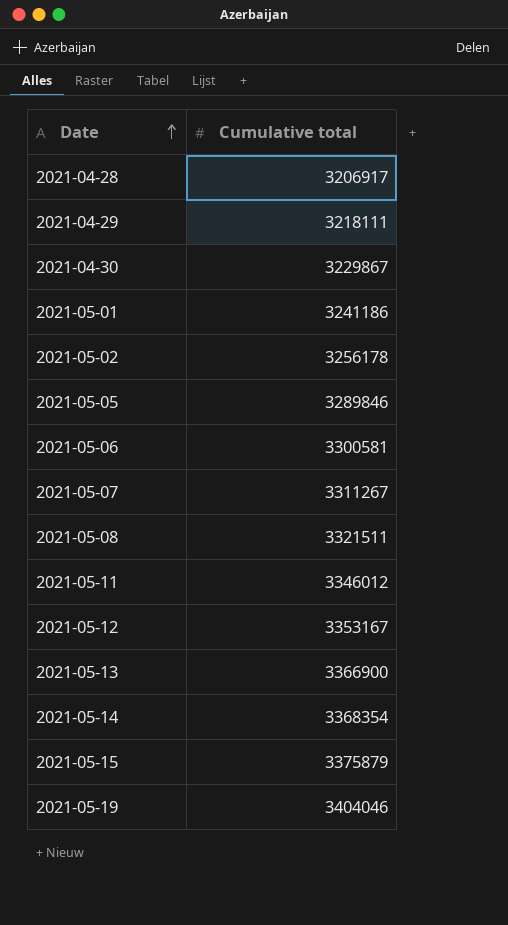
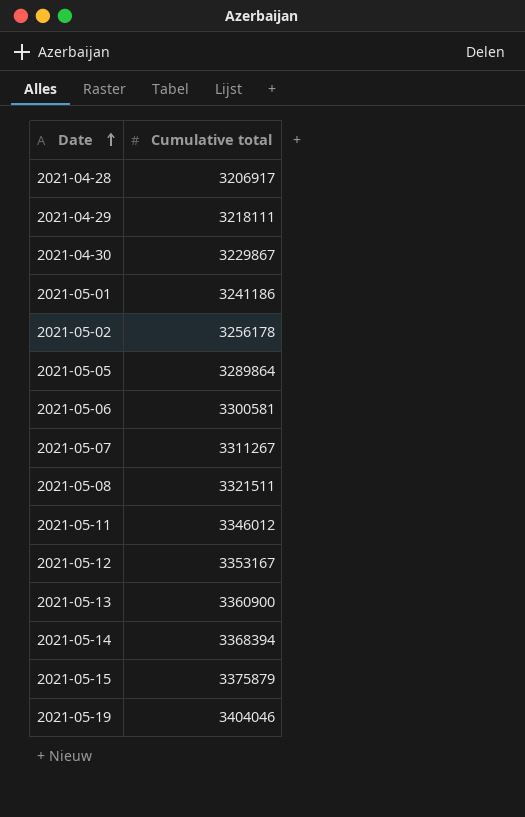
2021-05-05 | Cumulative total: 3289846 -> 3289864
2021-05-13 | Cumulative total: 3366900 -> 3360900
2021-05-14 | Cumulative total: 3368354 -> 3368394

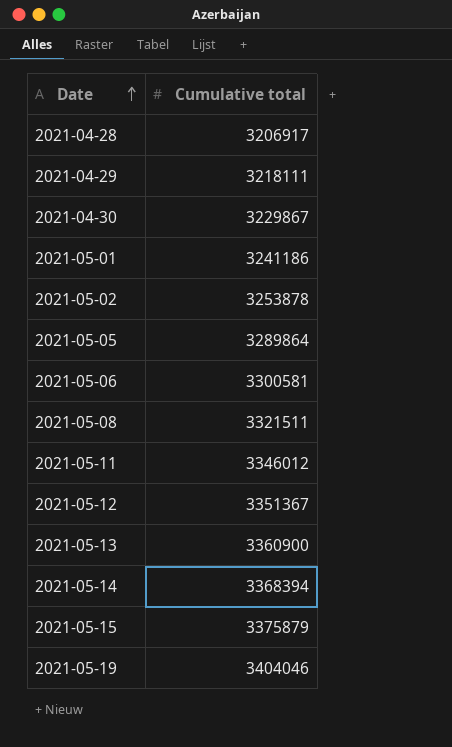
row 2021-05-07: 3311267 -> none
2021-05-02 | Cumulative total: 3256178 -> 3253878
2021-05-12 | Cumulative total: 3353167 -> 3351367

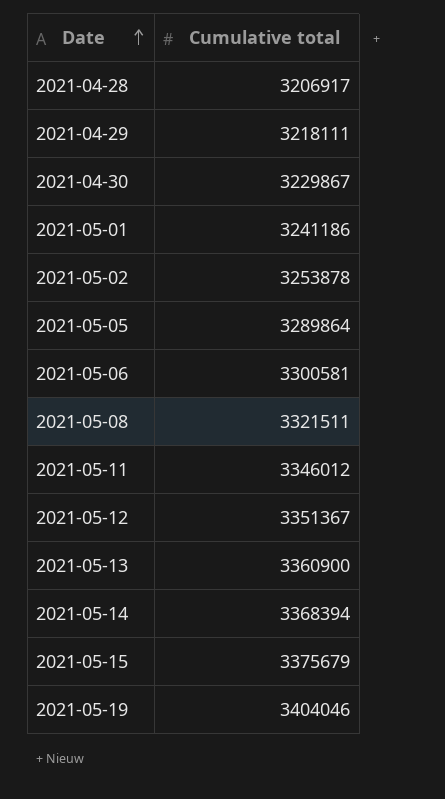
2021-05-15 | Cumulative total: 3375879 -> 3375679

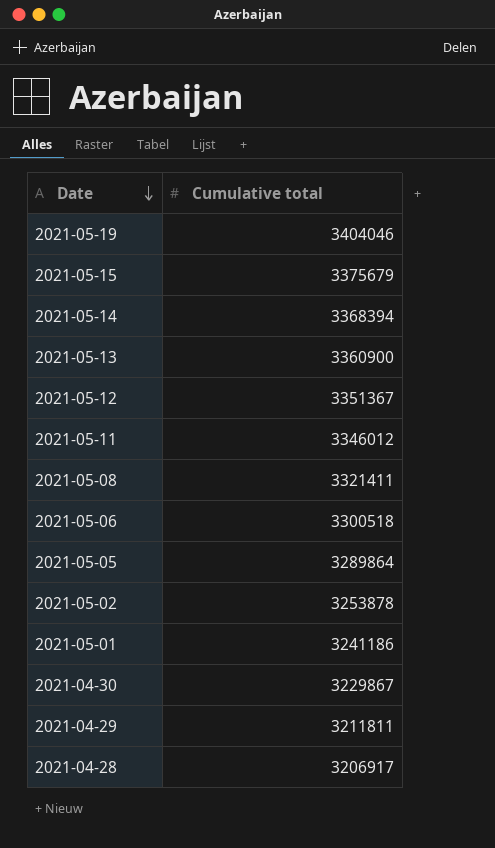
row order: Date ascending -> Date descending
2021-05-08 | Cumulative total: 3321511 -> 3321411
2021-05-06 | Cumulative total: 3300581 -> 3300518
2021-04-29 | Cumulative total: 3218111 -> 3211811

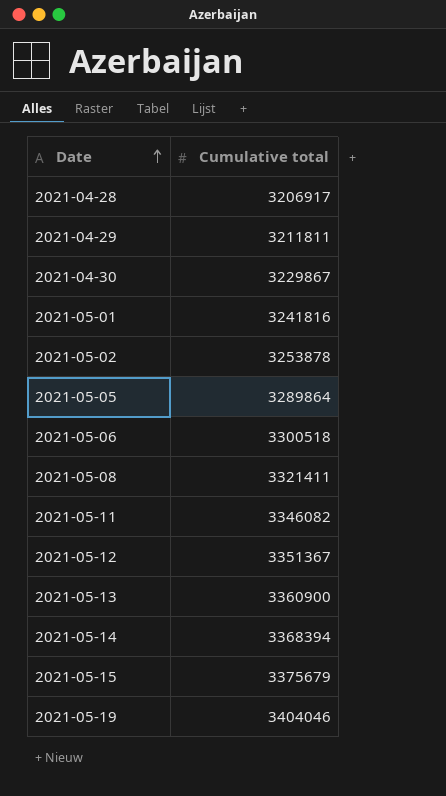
row order: Date descending -> Date ascending
2021-05-01 | Cumulative total: 3241186 -> 3241816
2021-05-11 | Cumulative total: 3346012 -> 3346082

